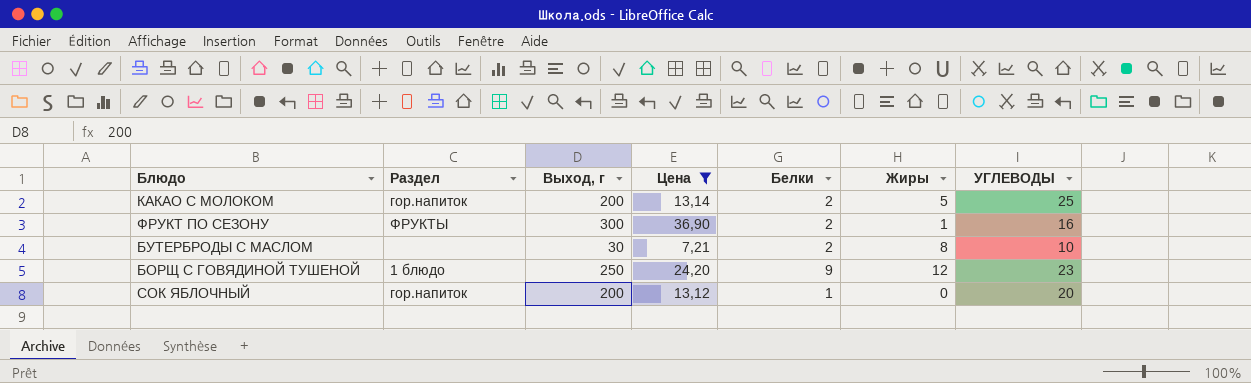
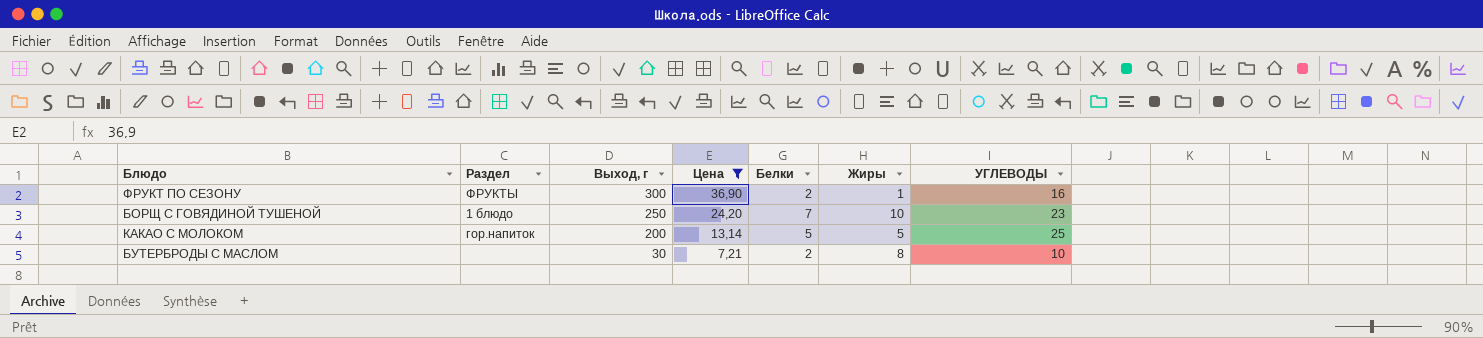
row order: none -> Выход, г descending
row СОК ЯБЛОЧНЫЙ: гор.напиток | 200 | 13,12 | 1 | 0 | 20 -> none
БОРЩ С ГОВЯДИНОЙ ТУШЕНОЙ | Белки: 9 -> 7
БОРЩ С ГОВЯДИНОЙ ТУШЕНОЙ | Жиры: 12 -> 10
КАКАО С МОЛОКОМ | Белки: 2 -> 5

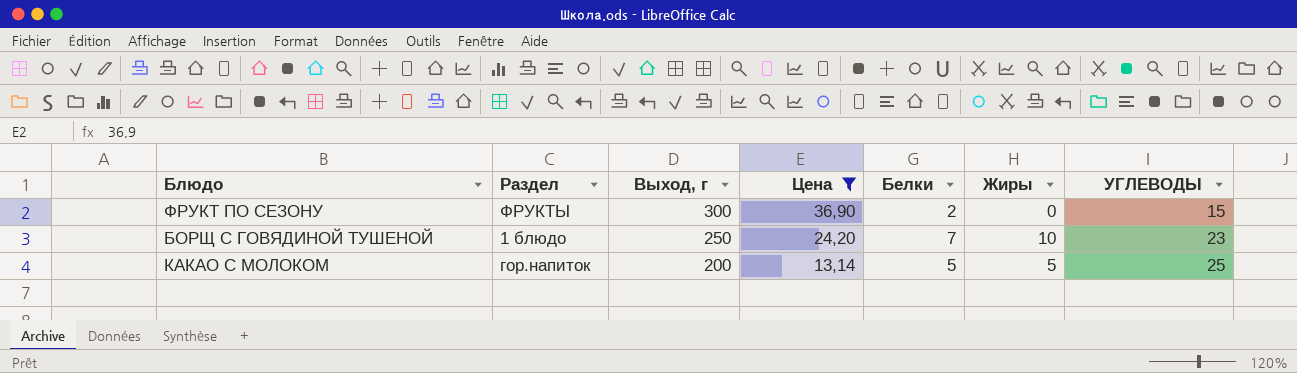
row БУТЕРБРОДЫ С МАСЛОМ: none | 30 | 7,21 | 2 | 8 | 10 -> none
ФРУКТ ПО СЕЗОНУ | Жиры: 1 -> 0
ФРУКТ ПО СЕЗОНУ | УГЛЕВОДЫ: 16 -> 15

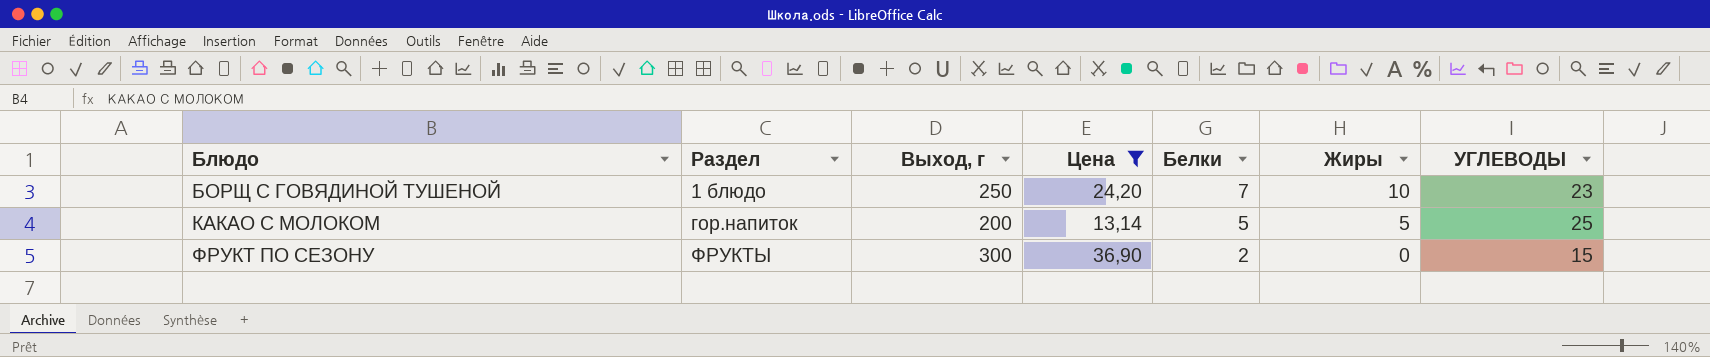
row order: Выход, г descending -> Блюдо ascending

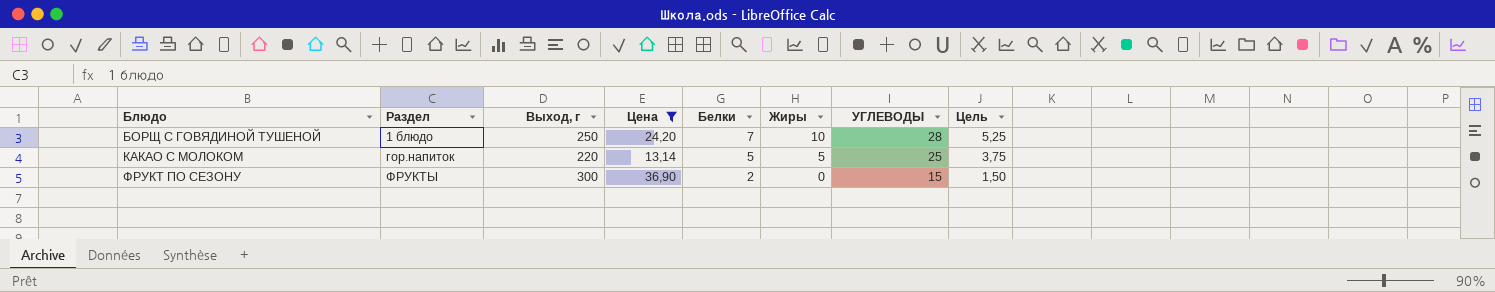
column Цель | formula: none -> [Белки] * 0,75
БОРЩ С ГОВЯДИНОЙ ТУШЕНОЙ | УГЛЕВОДЫ: 23 -> 28
КАКАО С МОЛОКОМ | Выход, г: 200 -> 220

